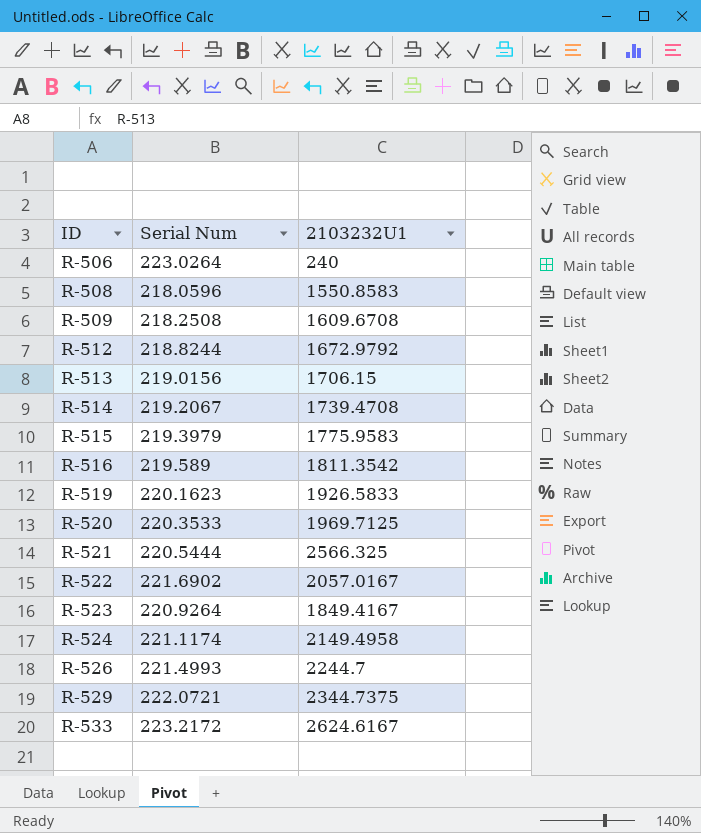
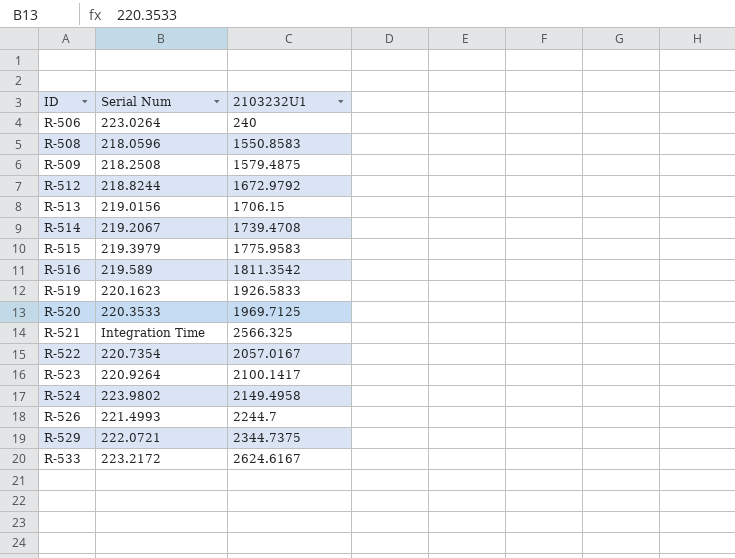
R-509 | 2103232U1: 1609.6708 -> 1579.4875
R-521 | Serial Num: 220.5444 -> Integration Time
R-522 | Serial Num: 221.6902 -> 220.7354
R-523 | 2103232U1: 1849.4167 -> 2100.1417
R-524 | Serial Num: 221.1174 -> 223.9802

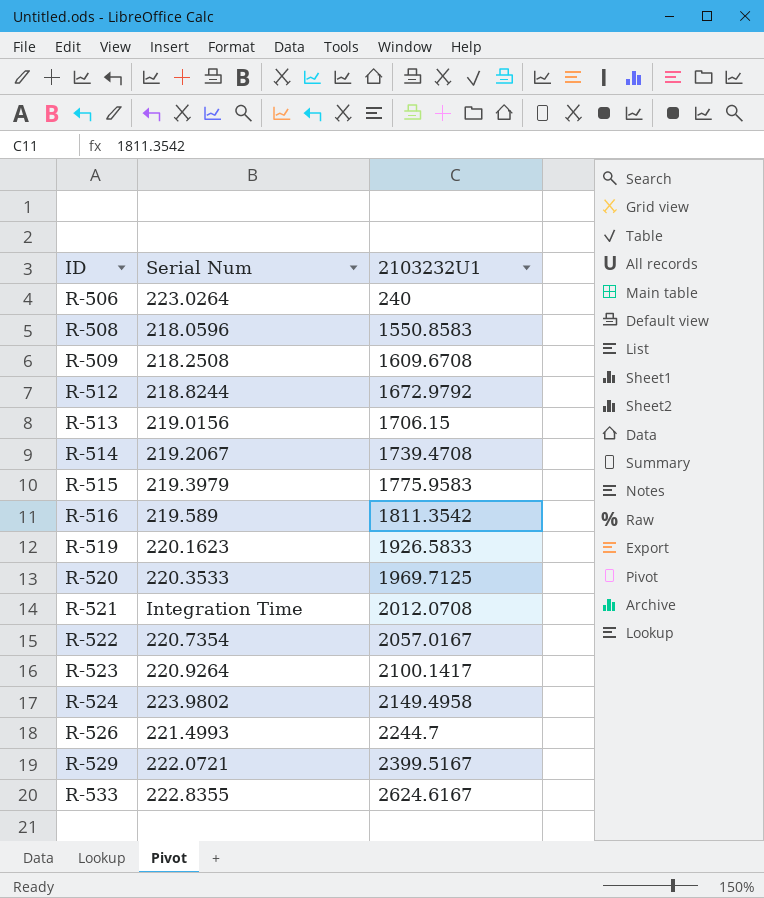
R-509 | 2103232U1: 1579.4875 -> 1609.6708
R-521 | 2103232U1: 2566.325 -> 2012.0708
R-529 | 2103232U1: 2344.7375 -> 2399.5167
R-533 | Serial Num: 223.2172 -> 222.8355

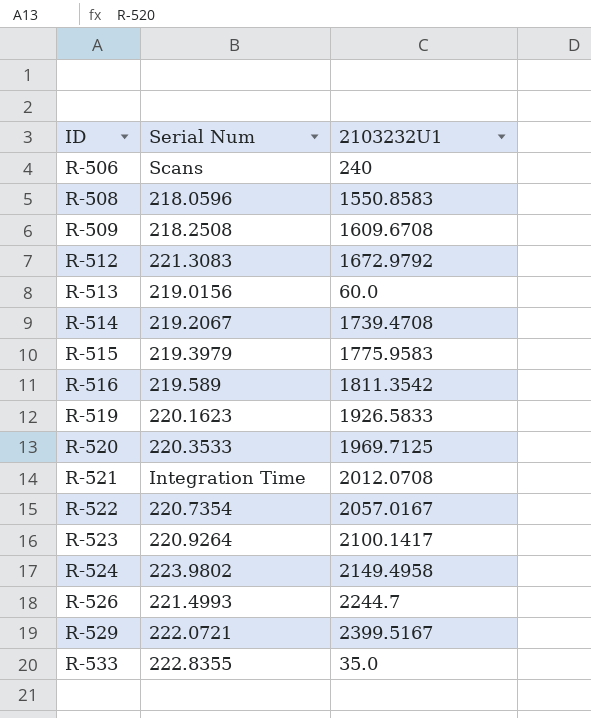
R-506 | Serial Num: 223.0264 -> Scans
R-512 | Serial Num: 218.8244 -> 221.3083
R-513 | 2103232U1: 1706.15 -> 60.0
R-533 | 2103232U1: 2624.6167 -> 35.0

